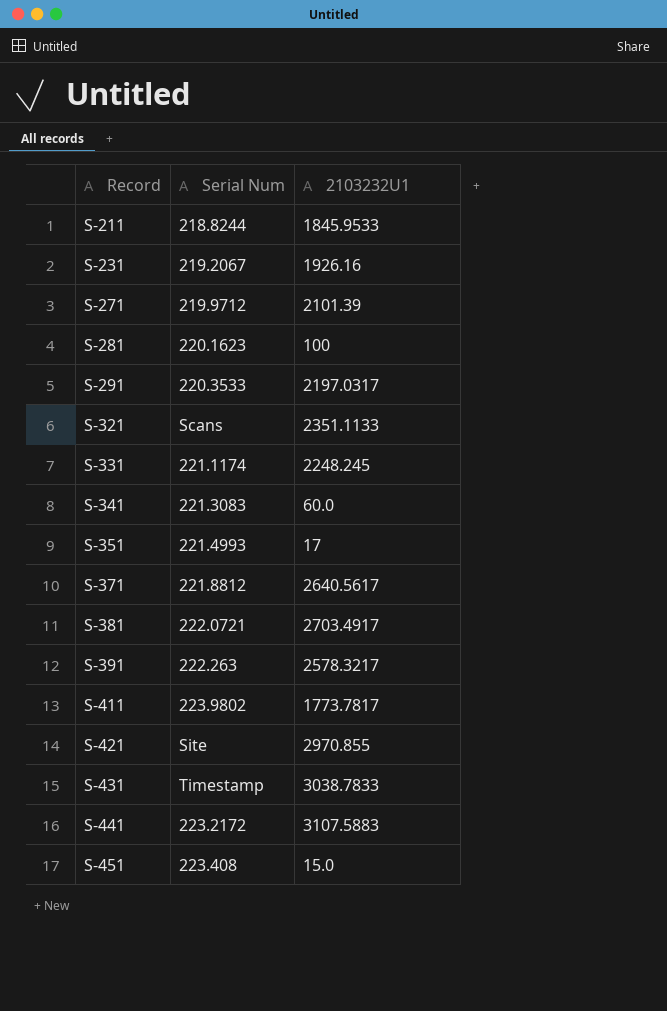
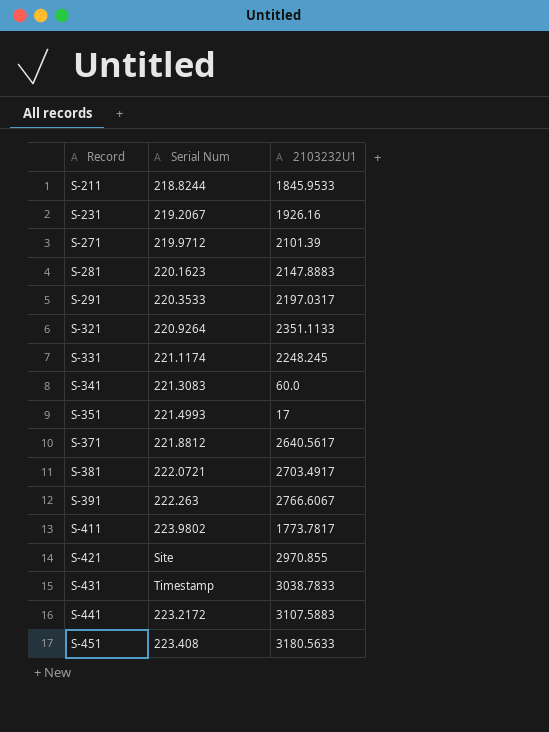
S-281 | 2103232U1: 100 -> 2147.8883
S-321 | Serial Num: Scans -> 220.9264
S-391 | 2103232U1: 2578.3217 -> 2766.6067
S-451 | 2103232U1: 15.0 -> 3180.5633

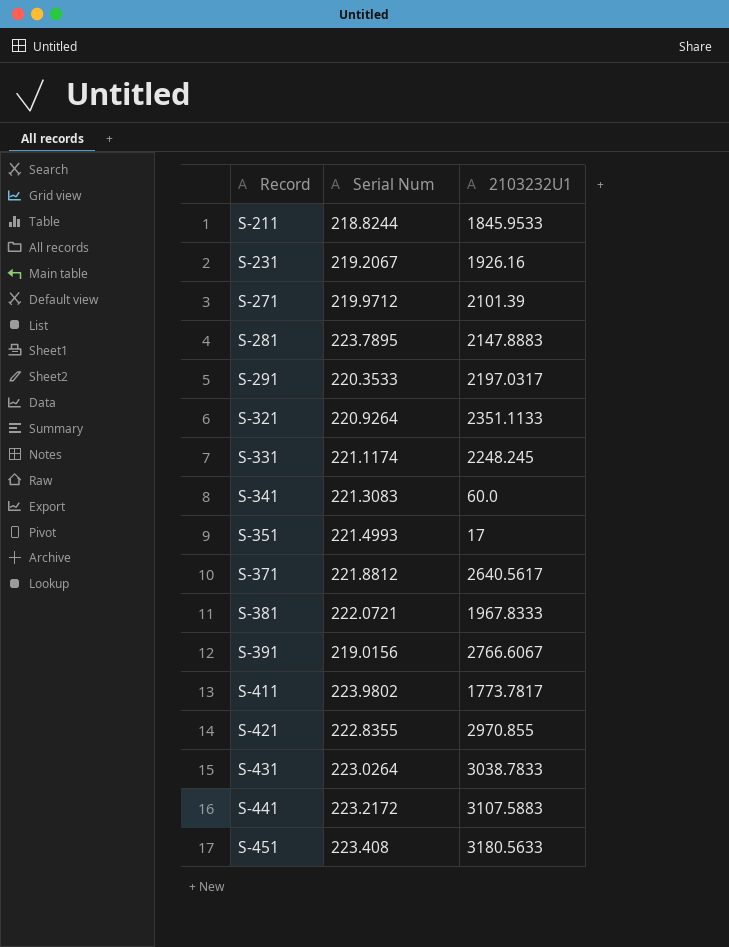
S-281 | Serial Num: 220.1623 -> 223.7895
S-381 | 2103232U1: 2703.4917 -> 1967.8333
S-391 | Serial Num: 222.263 -> 219.0156
S-421 | Serial Num: Site -> 222.8355
S-431 | Serial Num: Timestamp -> 223.0264

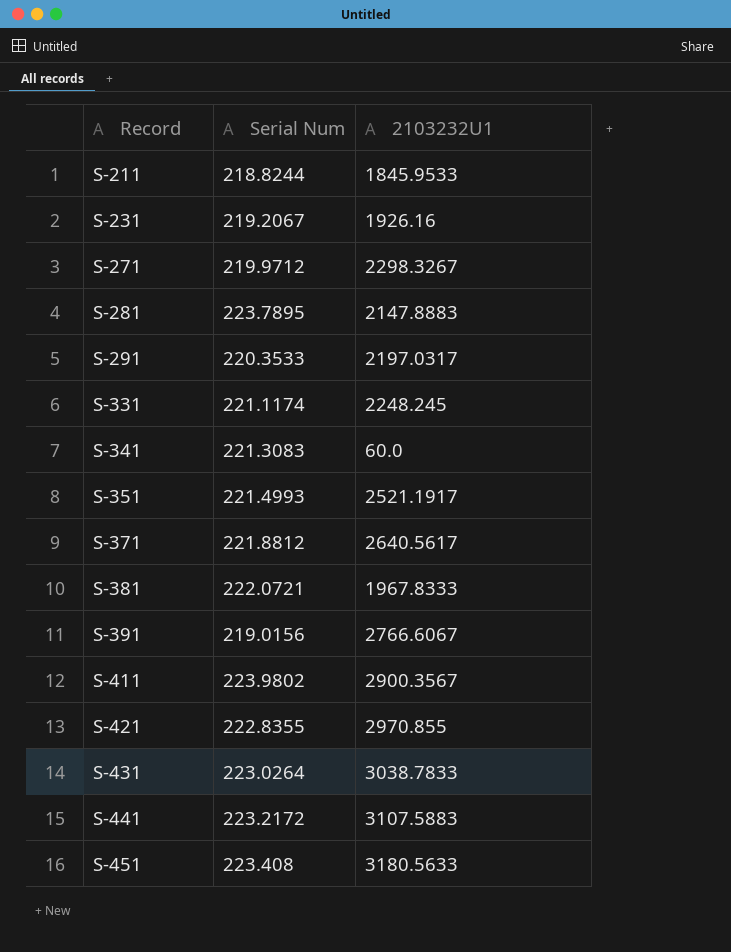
row S-321: 220.9264 | 2351.1133 -> none
S-271 | 2103232U1: 2101.39 -> 2298.3267
S-351 | 2103232U1: 17 -> 2521.1917
S-411 | 2103232U1: 1773.7817 -> 2900.3567

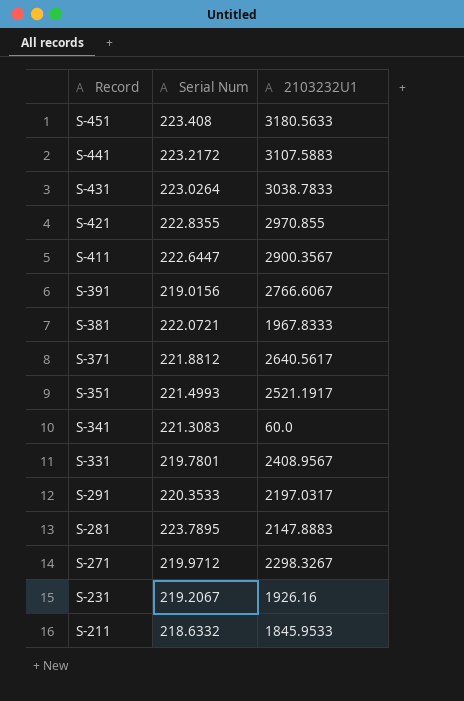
row order: Record ascending -> Record descending
S-411 | Serial Num: 223.9802 -> 222.6447
S-331 | Serial Num: 221.1174 -> 219.7801
S-331 | 2103232U1: 2248.245 -> 2408.9567
S-211 | Serial Num: 218.8244 -> 218.6332

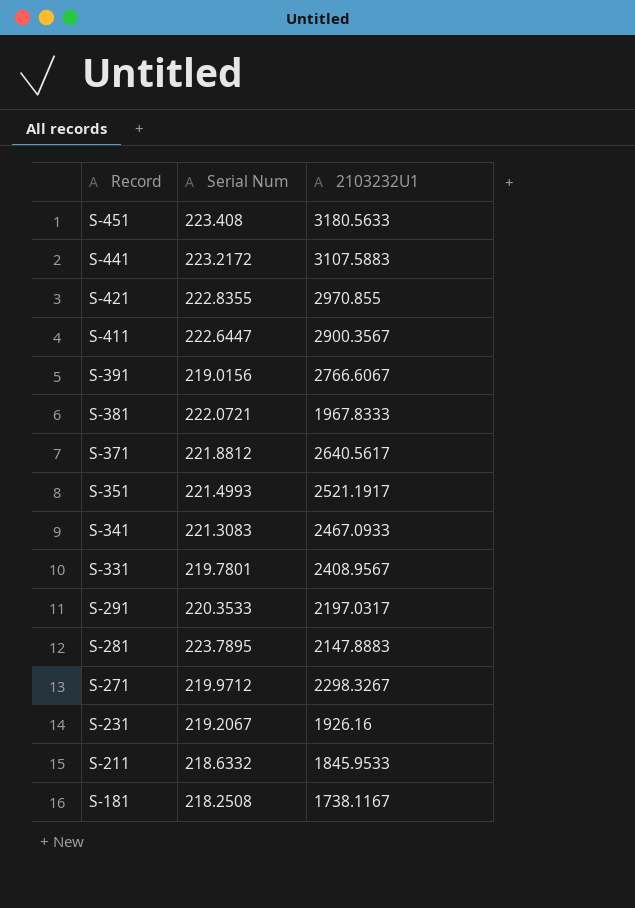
row S-431: 223.0264 | 3038.7833 -> none
S-341 | 2103232U1: 60.0 -> 2467.0933
row S-181: none -> 218.2508 | 1738.1167

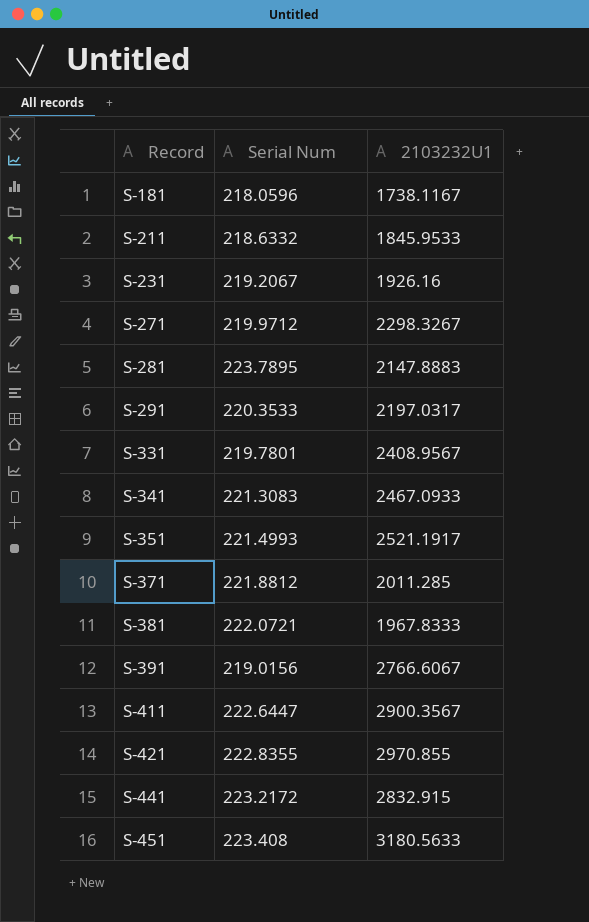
row order: Record descending -> Record ascending
S-181 | Serial Num: 218.2508 -> 218.0596
S-371 | 2103232U1: 2640.5617 -> 2011.285
S-441 | 2103232U1: 3107.5883 -> 2832.915

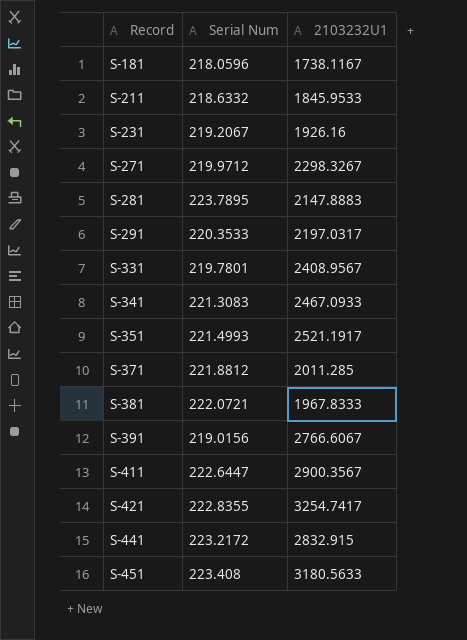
S-421 | 2103232U1: 2970.855 -> 3254.7417

